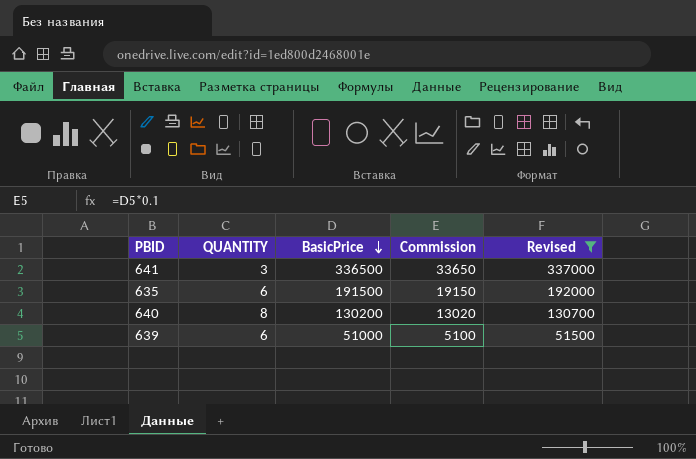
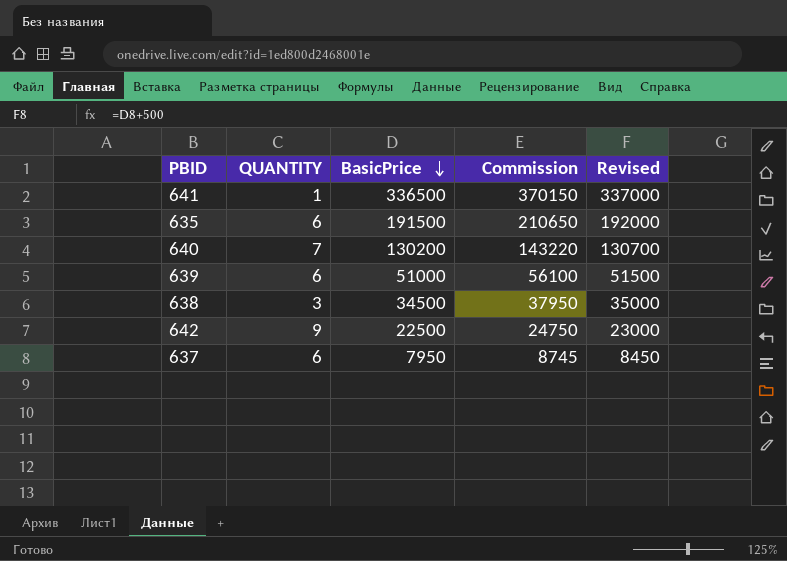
filter: Revised >= 51500 -> none
column Commission | formula: [BasicPrice] * 0.1 -> [BasicPrice] * 1.1
641 | QUANTITY: 3 -> 1
640 | QUANTITY: 8 -> 7

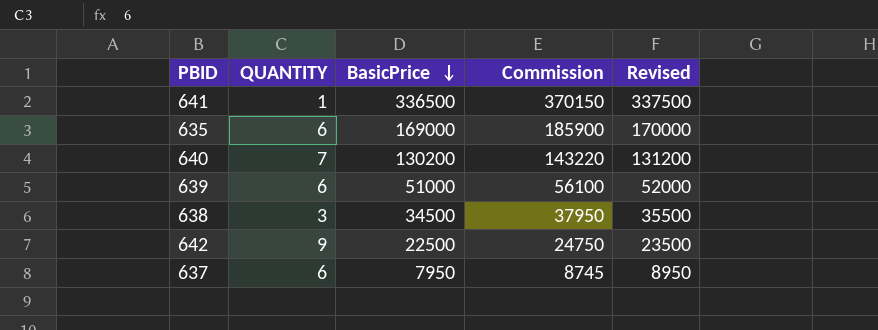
column Revised | formula: [BasicPrice] + 500 -> [BasicPrice] + 1000
635 | BasicPrice: 191500 -> 169000
635 | Commission: 210650 -> 185900

